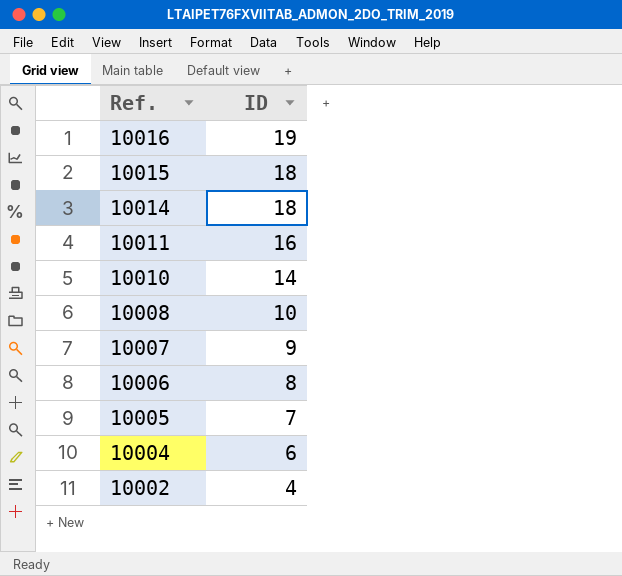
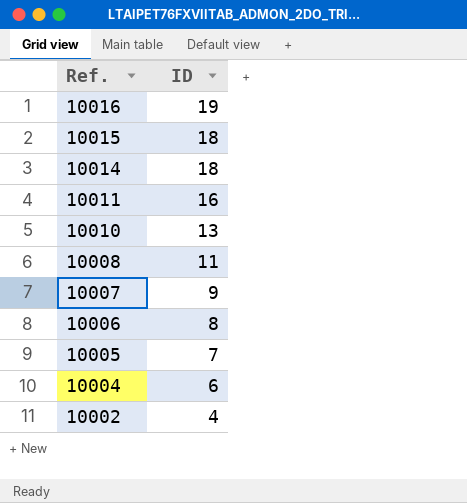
10010 | ID: 14 -> 13
10008 | ID: 10 -> 11

